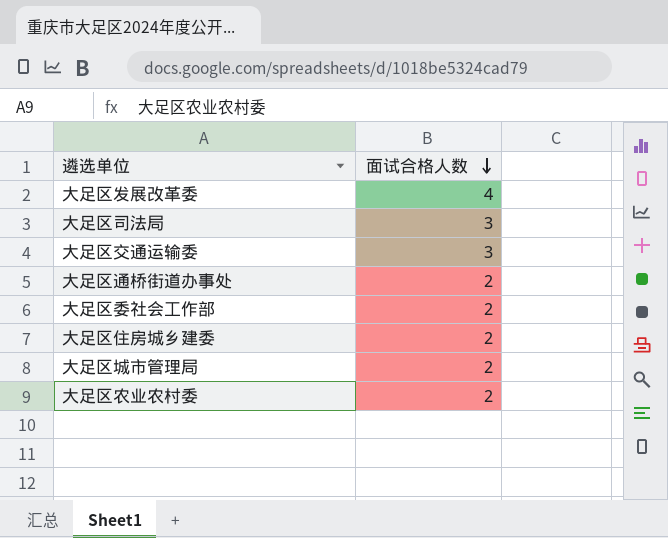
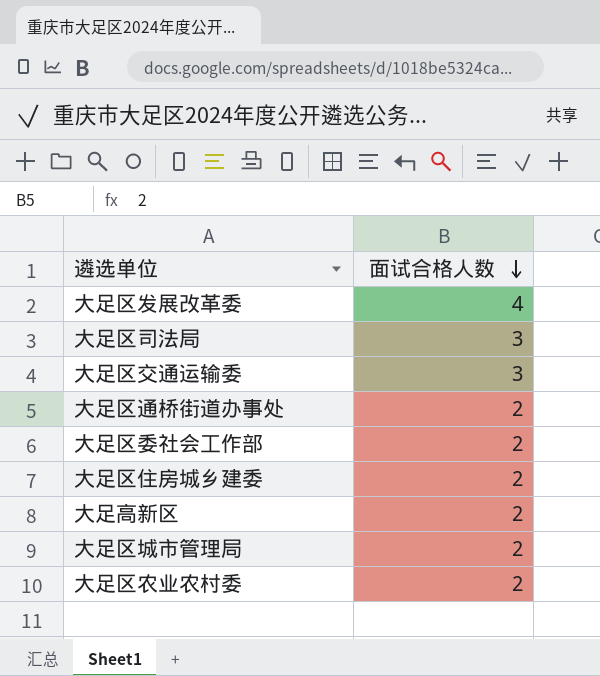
row 大足高新区: none -> 2

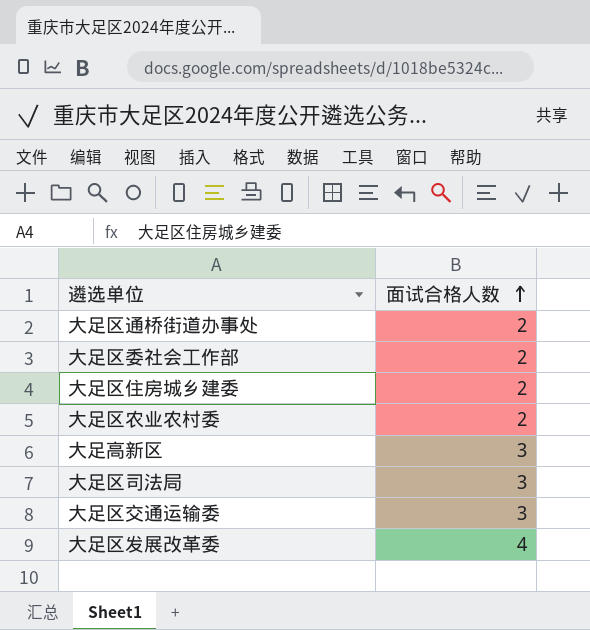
row order: 面试合格人数 descending -> 面试合格人数 ascending
row 大足区城市管理局: 2 -> none
大足高新区 | 面试合格人数: 2 -> 3

